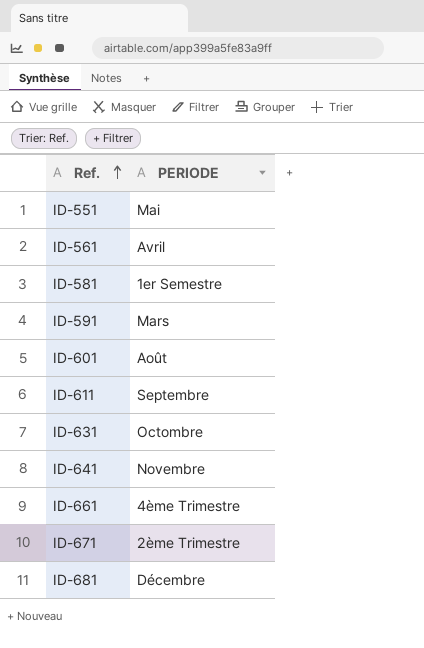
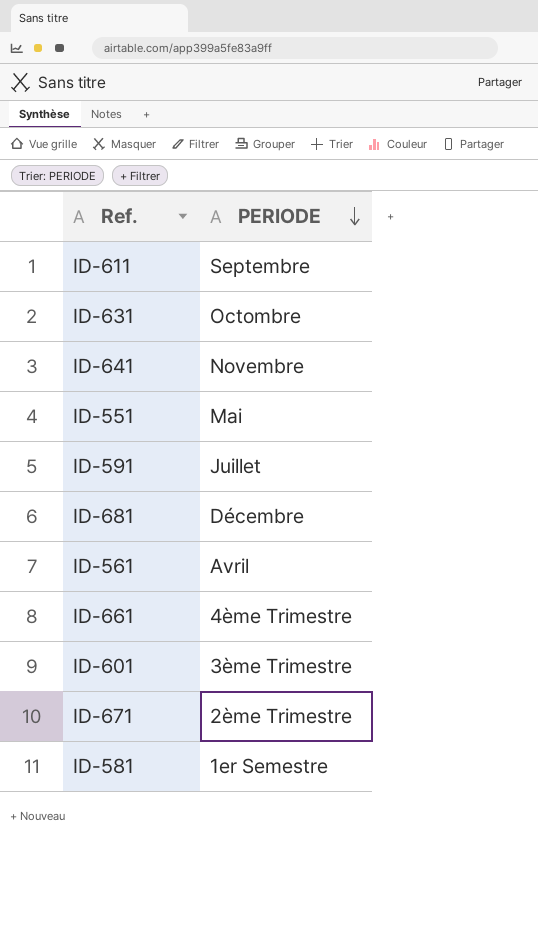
row order: Ref. ascending -> PERIODE descending
ID-591 | PERIODE: Mars -> Juillet
ID-601 | PERIODE: Août -> 3ème Trimestre

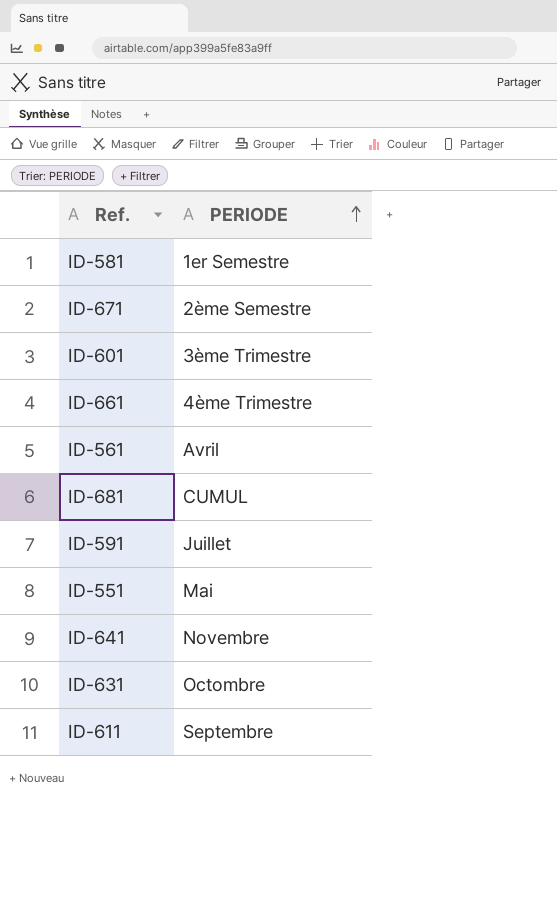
row order: PERIODE descending -> PERIODE ascending
ID-671 | PERIODE: 2ème Trimestre -> 2ème Semestre
ID-681 | PERIODE: Décembre -> CUMUL

